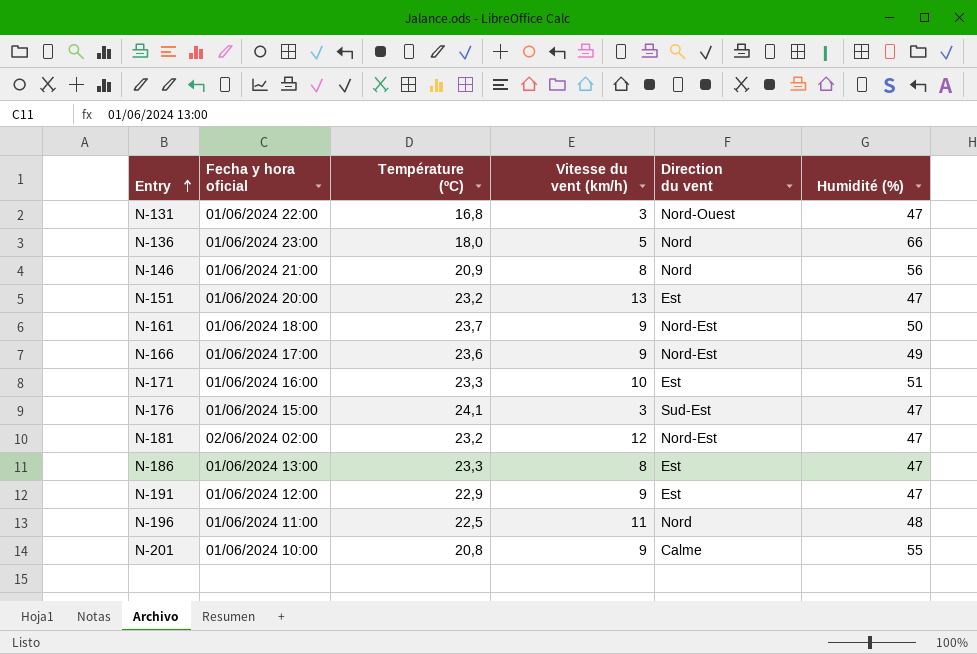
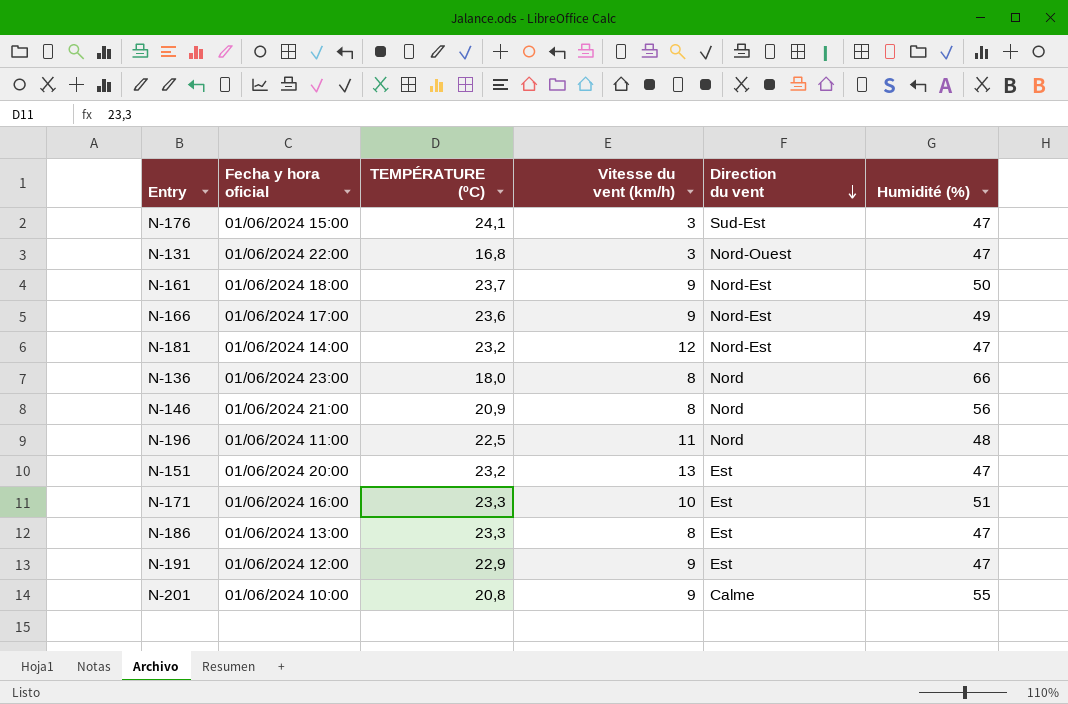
row order: Entry ascending -> Direction du vent descending
column name: Température (ºC) -> TEMPÉRATURE (ºC)
N-181 | Fecha y hora oficial: 02/06/2024 02:00 -> 01/06/2024 14:00
N-136 | Vitesse du vent (km/h): 5 -> 8

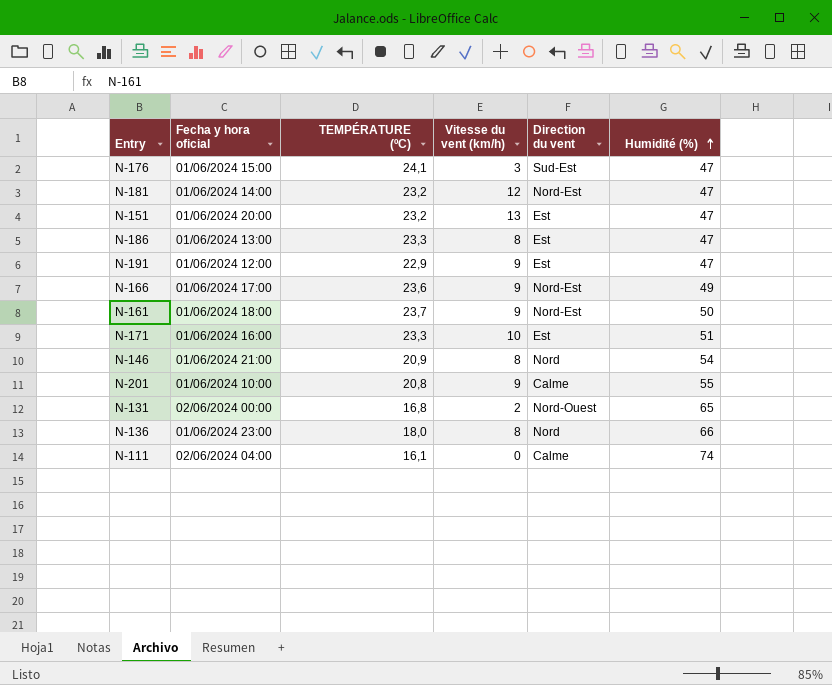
row order: Direction du vent descending -> Humidité (%) ascending
row N-196: 01/06/2024 11:00 | 22,5 | 11 | Nord | 48 -> none
N-146 | Humidité (%): 56 -> 54
N-131 | Fecha y hora oficial: 01/06/2024 22:00 -> 02/06/2024 00:00
N-131 | Vitesse du vent (km/h): 3 -> 2
N-131 | Humidité (%): 47 -> 65
row N-111: none -> 02/06/2024 04:00 | 16,1 | 0 | Calme | 74

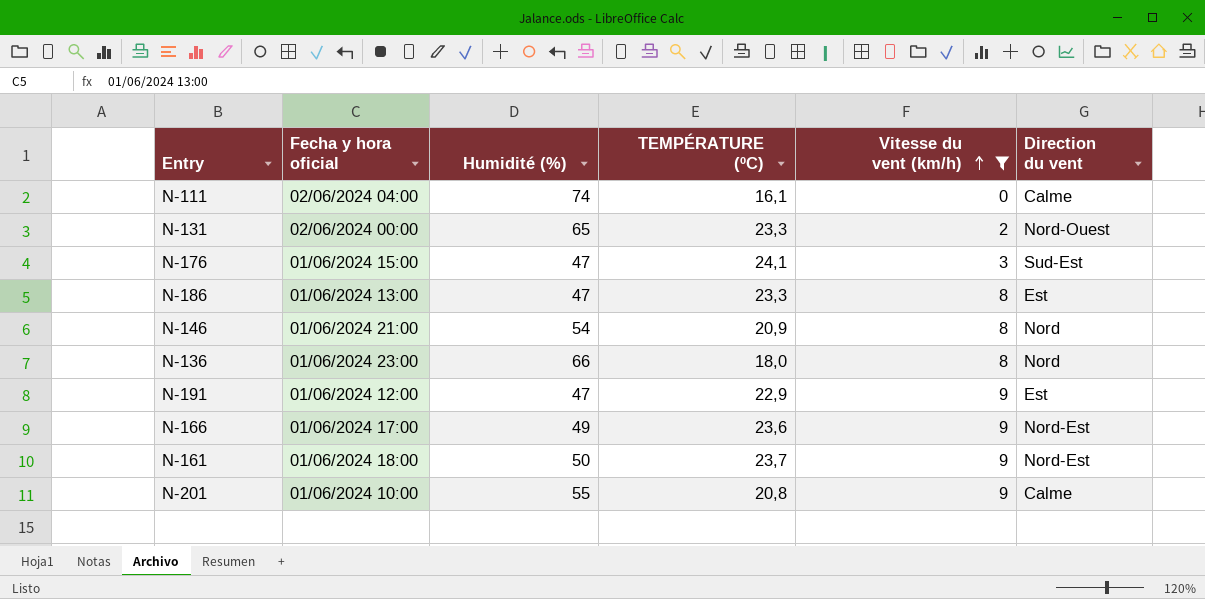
filter: none -> Vitesse du vent (km/h) <= 9
row order: Humidité (%) ascending -> Vitesse du vent (km/h) ascending
column Humidité (%) | position: 6 -> 3
N-131 | TEMPÉRATURE (ºC): 16,8 -> 23,3

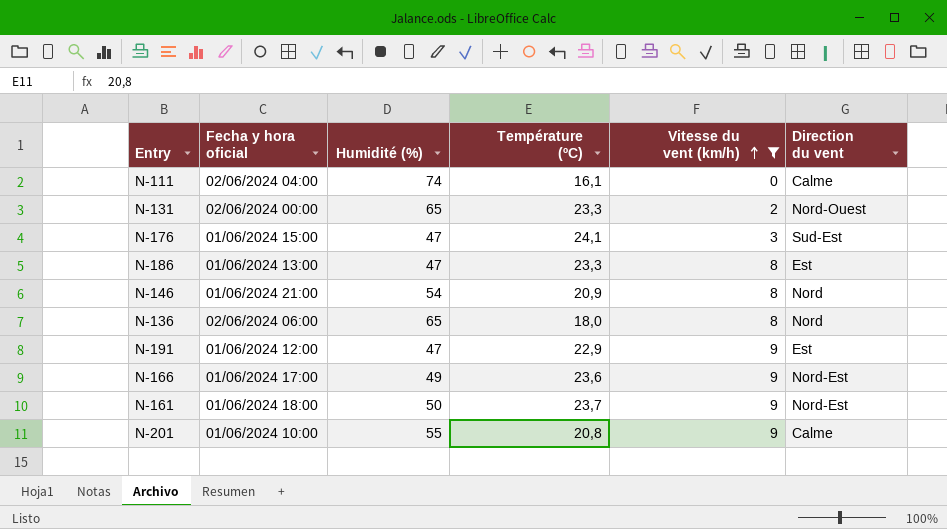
column name: TEMPÉRATURE (ºC) -> Température (ºC)
N-136 | Fecha y hora oficial: 01/06/2024 23:00 -> 02/06/2024 06:00
N-136 | Humidité (%): 66 -> 65

